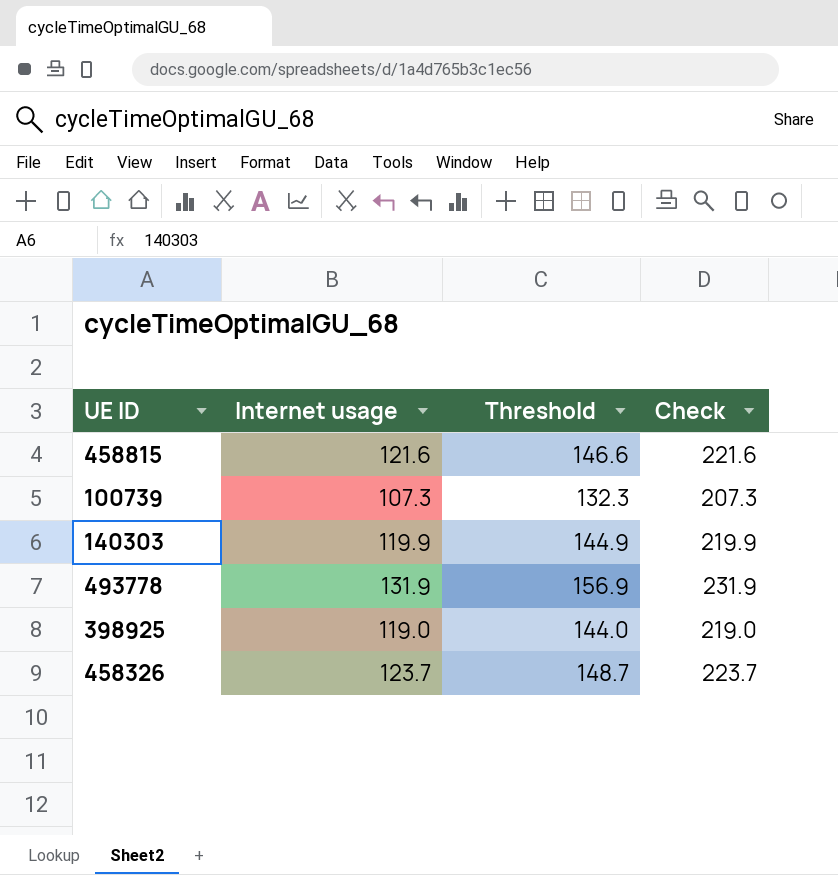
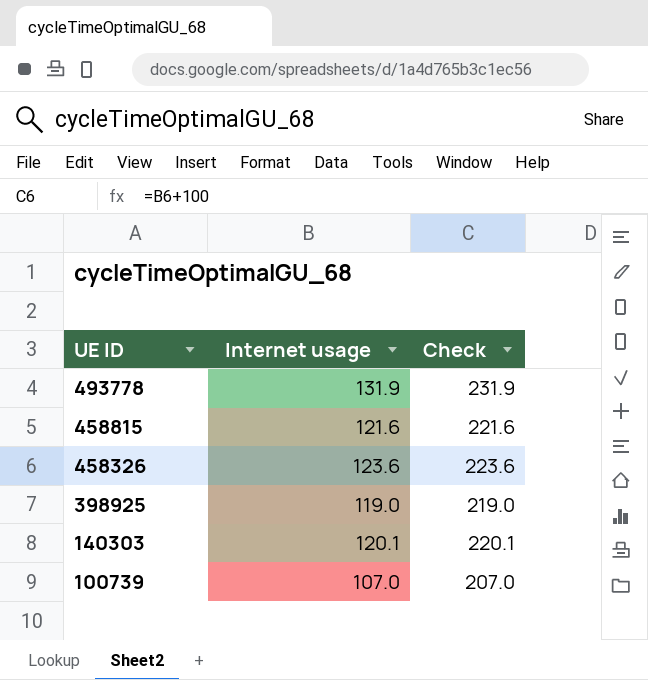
row order: none -> UE ID descending
column Threshold | formula: [Internet usage] + 25 -> none
458326 | Internet usage: 123.7 -> 123.6
458326 | Check: 223.7 -> 223.6
140303 | Internet usage: 119.9 -> 120.1
140303 | Check: 219.9 -> 220.1
100739 | Internet usage: 107.3 -> 107.0
100739 | Check: 207.3 -> 207.0

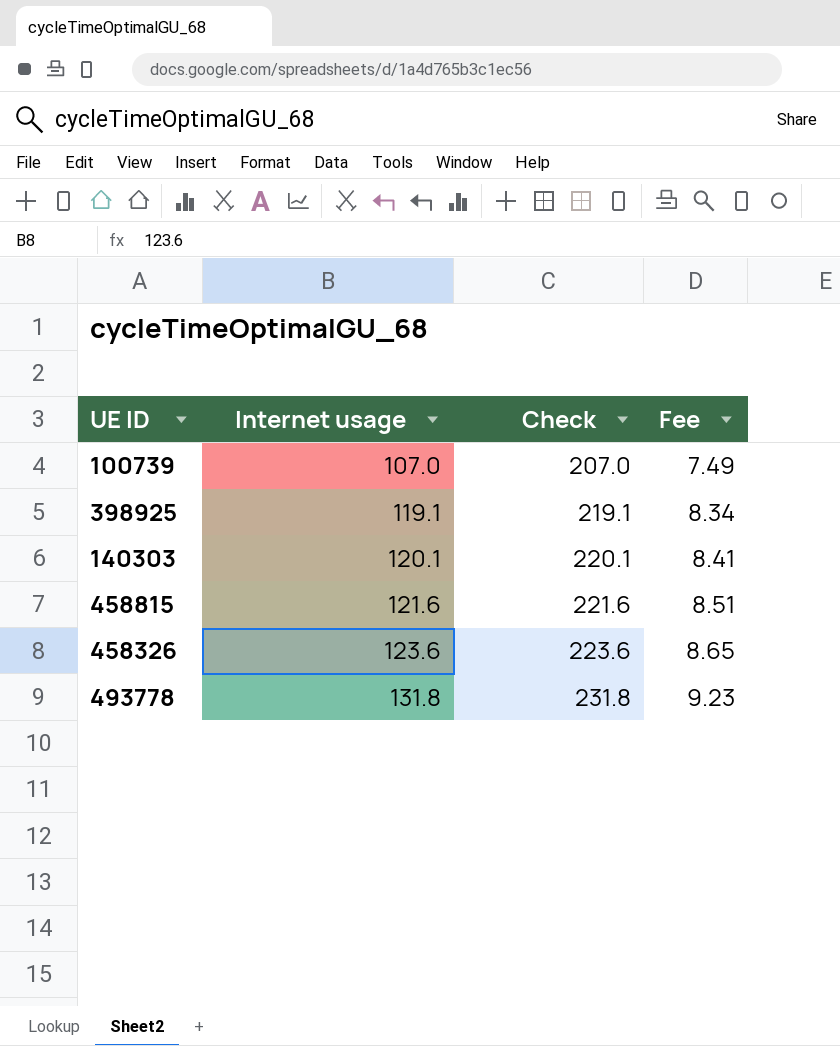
row order: UE ID descending -> Internet usage ascending
column Fee | formula: none -> [Internet usage] * 0.07
398925 | Internet usage: 119.0 -> 119.1
398925 | Check: 219.0 -> 219.1
493778 | Internet usage: 131.9 -> 131.8
493778 | Check: 231.9 -> 231.8

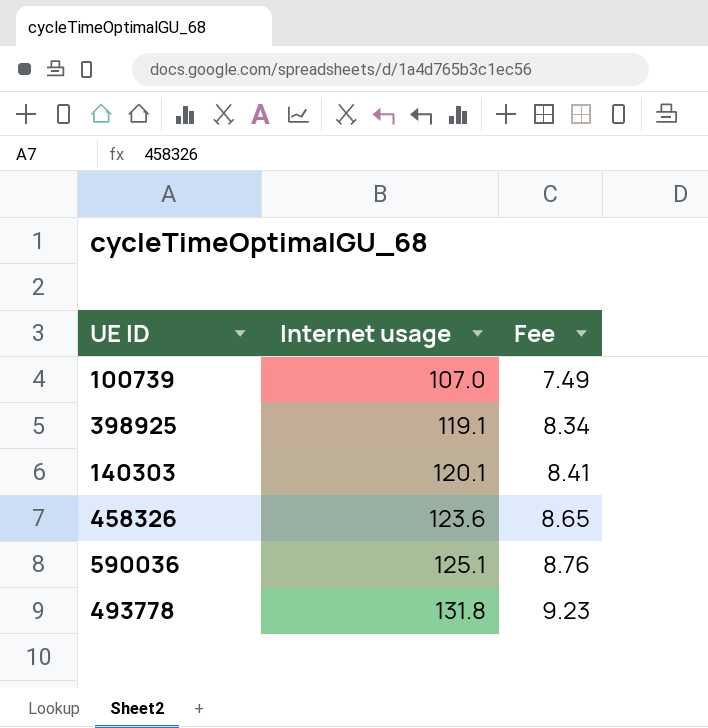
column Check | formula: [Internet usage] + 100 -> none
row 458815: 121.6 | 221.6 | 8.51 -> none
row 590036: none -> 125.1 | 8.76

